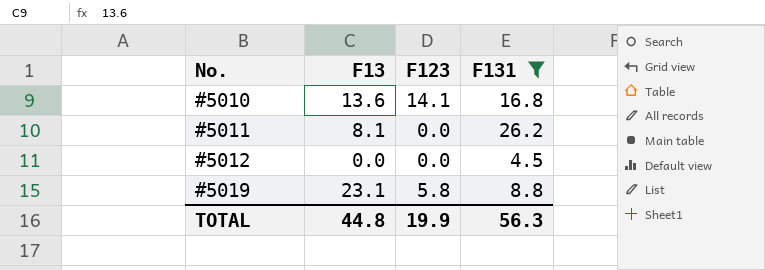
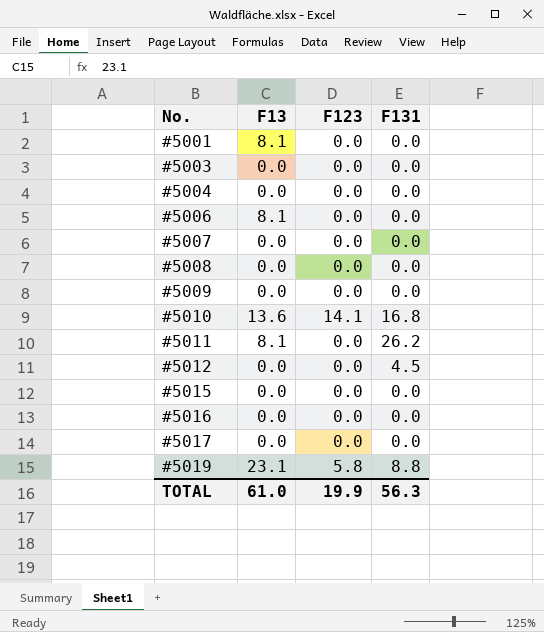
filter: F131 != 0.0 -> none
TOTAL | F13: 44.8 -> 61.0

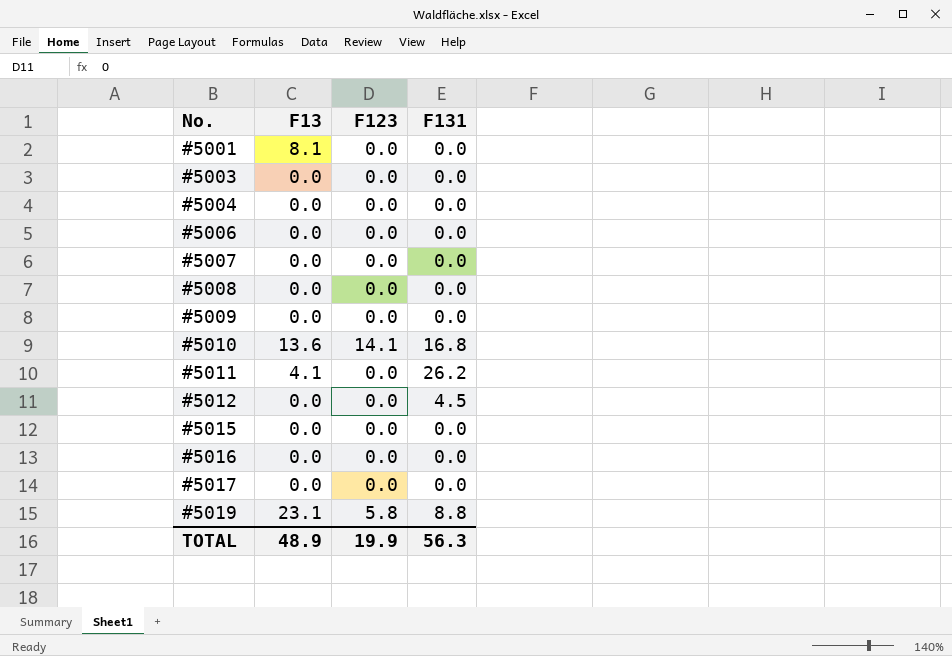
#5006 | F13: 8.1 -> 0.0
#5011 | F13: 8.1 -> 4.1
TOTAL | F13: 61.0 -> 48.9

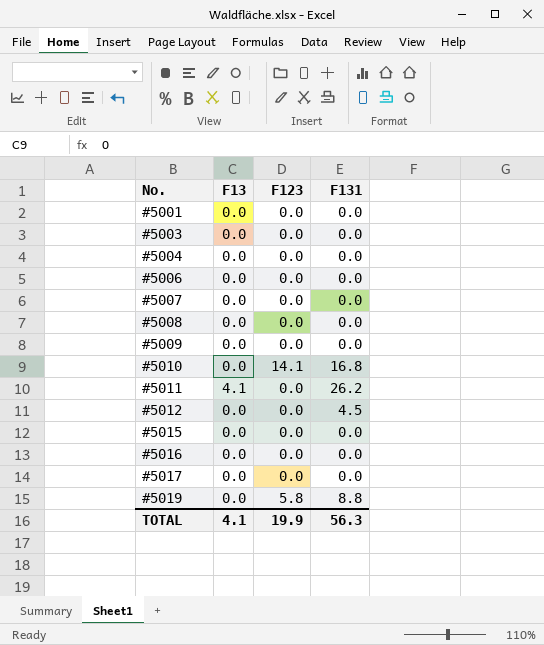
#5001 | F13: 8.1 -> 0.0
#5010 | F13: 13.6 -> 0.0
#5019 | F13: 23.1 -> 0.0
TOTAL | F13: 48.9 -> 4.1

